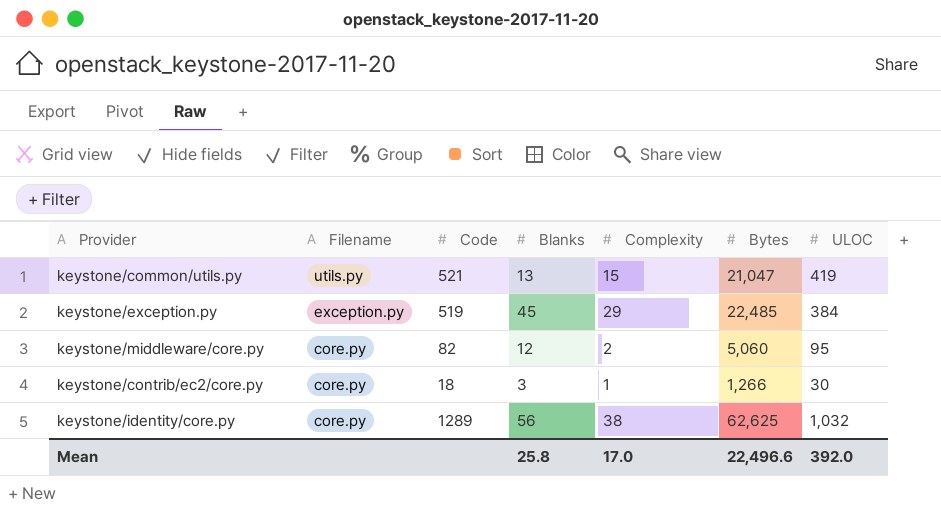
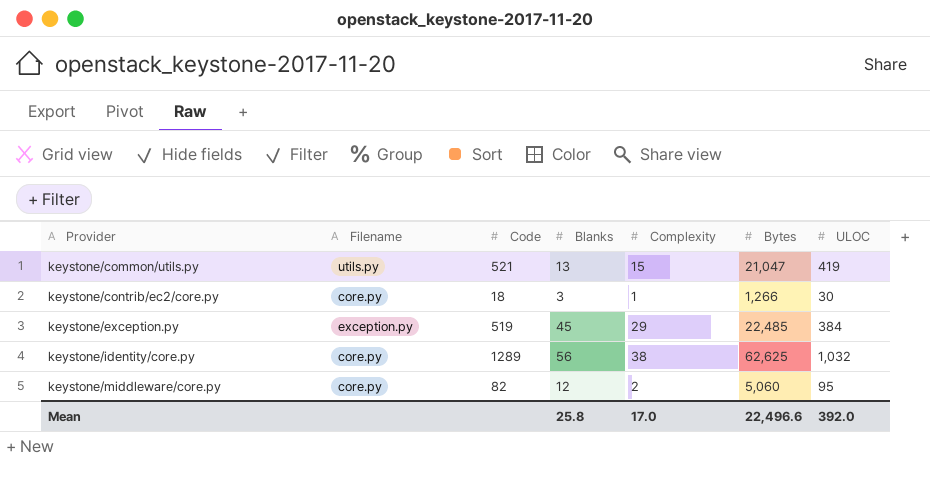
row order: Filename descending -> Provider ascending

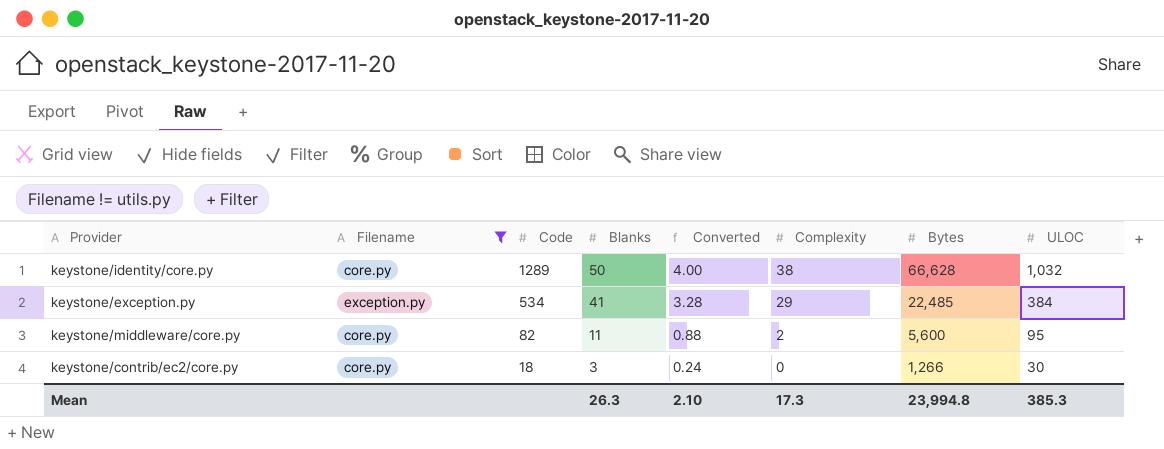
filter: none -> Filename != utils.py
row order: Provider ascending -> Code descending
column Converted | formula: none -> [Blanks] * 0.08
keystone/identity/core.py | Blanks: 56 -> 50
keystone/identity/core.py | Bytes: 62,625 -> 66,628
keystone/exception.py | Code: 519 -> 534
keystone/exception.py | Blanks: 45 -> 41
keystone/middleware/core.py | Blanks: 12 -> 11
keystone/middleware/core.py | Bytes: 5,060 -> 5,600
keystone/contrib/ec2/core.py | Complexity: 1 -> 0
Mean | Blanks: 25.8 -> 26.3
Mean | Complexity: 17.0 -> 17.3
Mean | Bytes: 22,496.6 -> 23,994.8
Mean | ULOC: 392.0 -> 385.3

